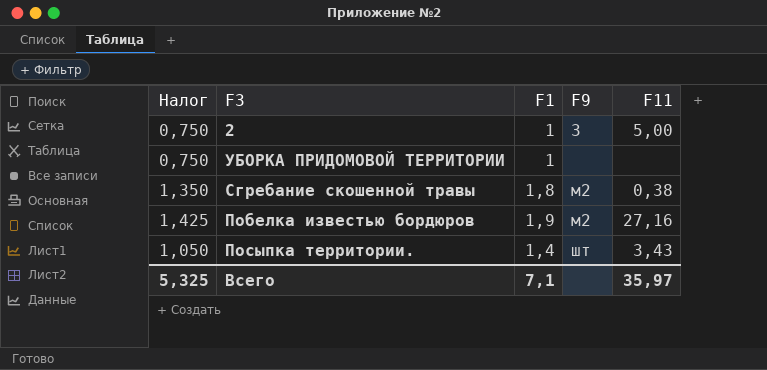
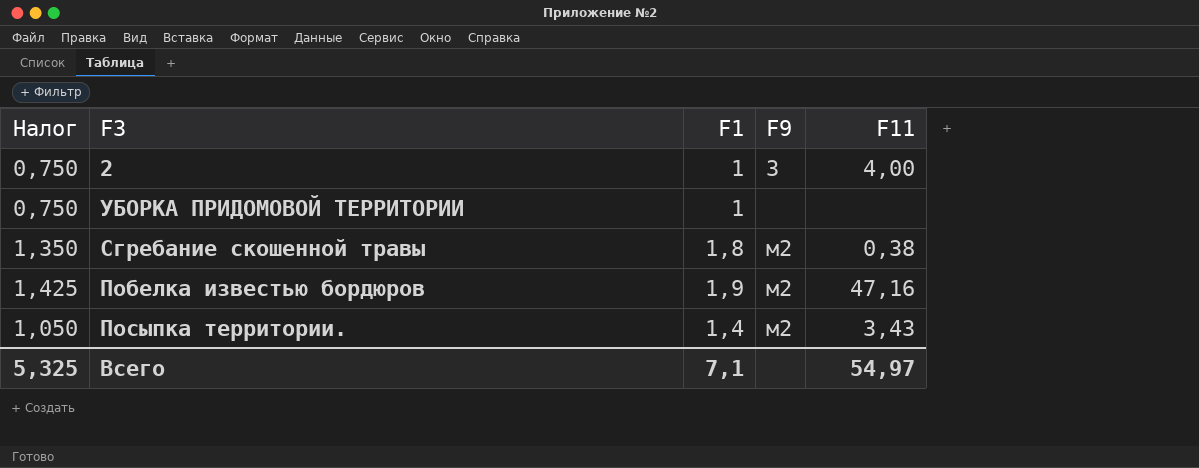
2 | F11: 5,00 -> 4,00
Побелка известью бордюров | F11: 27,16 -> 47,16
Посыпка территории. | F9: шт -> м2
Всего | F11: 35,97 -> 54,97

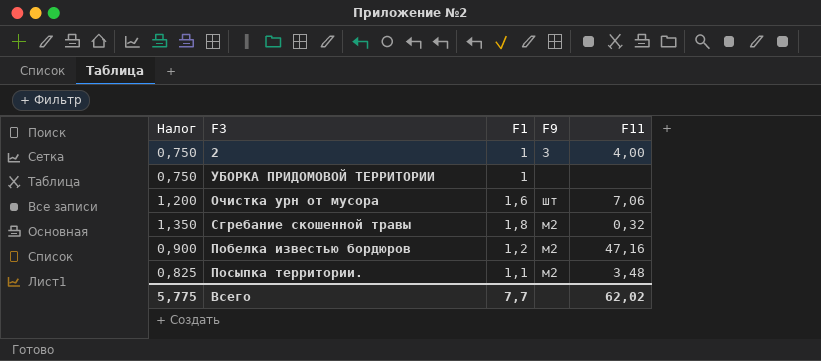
row Очистка урн от мусора: none -> 1,200 | 1,6 | шт | 7,06
Сгребание скошенной травы | F11: 0,38 -> 0,32
Побелка известью бордюров | Налог: 1,425 -> 0,900
Побелка известью бордюров | F1: 1,9 -> 1,2
Посыпка территории. | Налог: 1,050 -> 0,825
Посыпка территории. | F1: 1,4 -> 1,1
Посыпка территории. | F11: 3,43 -> 3,48
Всего | Налог: 5,325 -> 5,775
Всего | F1: 7,1 -> 7,7
Всего | F11: 54,97 -> 62,02

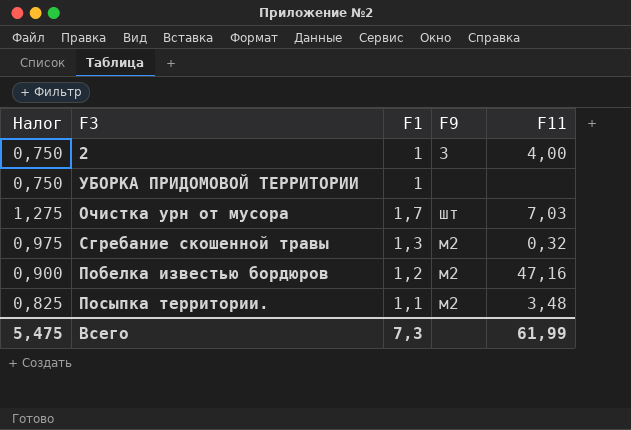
Очистка урн от мусора | Налог: 1,200 -> 1,275
Очистка урн от мусора | F1: 1,6 -> 1,7
Очистка урн от мусора | F11: 7,06 -> 7,03
Сгребание скошенной травы | Налог: 1,350 -> 0,975
Сгребание скошенной травы | F1: 1,8 -> 1,3
Всего | Налог: 5,775 -> 5,475
Всего | F1: 7,7 -> 7,3
Всего | F11: 62,02 -> 61,99

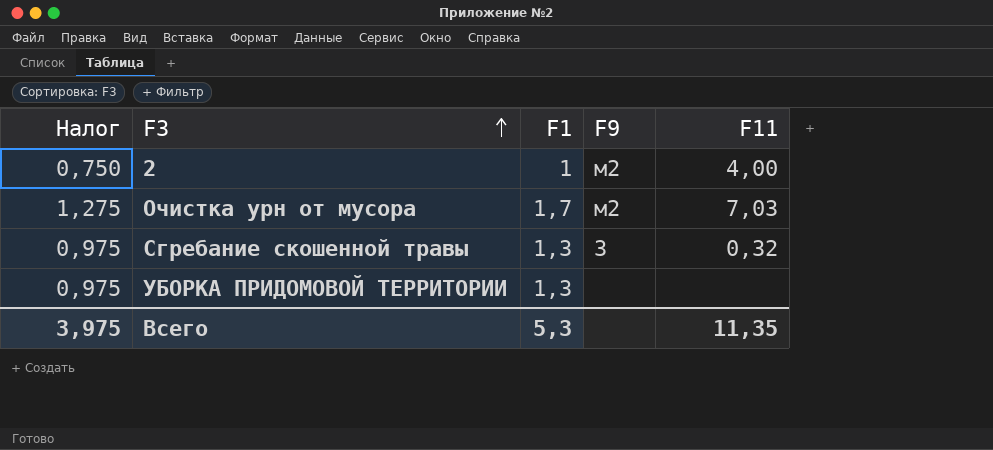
row order: none -> F3 ascending
row Побелка известью бордюров: 0,900 | 1,2 | м2 | 47,16 -> none
row Посыпка территории.: 0,825 | 1,1 | м2 | 3,48 -> none
2 | F9: 3 -> м2
Очистка урн от мусора | F9: шт -> м2
Сгребание скошенной травы | F9: м2 -> 3
УБОРКА ПРИДОМОВОЙ ТЕРРИТОРИИ | Налог: 0,750 -> 0,975
УБОРКА ПРИДОМОВОЙ ТЕРРИТОРИИ | F1: 1 -> 1,3
Всего | Налог: 5,475 -> 3,975
Всего | F1: 7,3 -> 5,3
Всего | F11: 61,99 -> 11,35

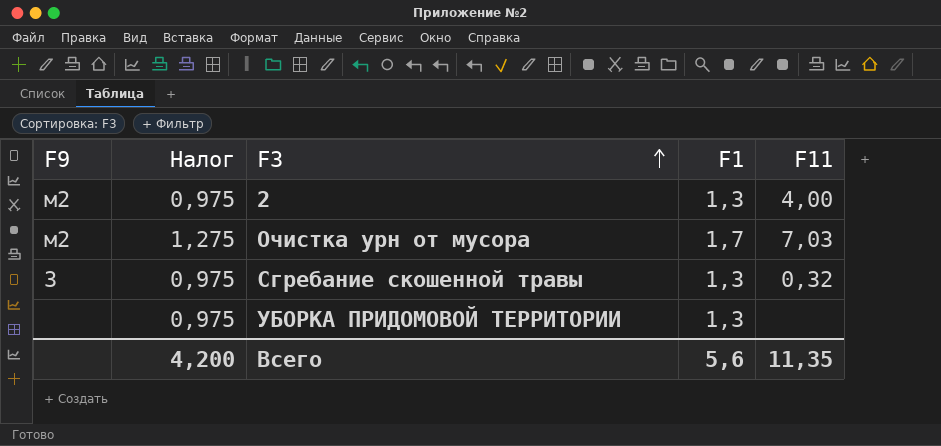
column F9 | position: 4 -> 1
2 | Налог: 0,750 -> 0,975
2 | F1: 1 -> 1,3
Всего | Налог: 3,975 -> 4,200
Всего | F1: 5,3 -> 5,6

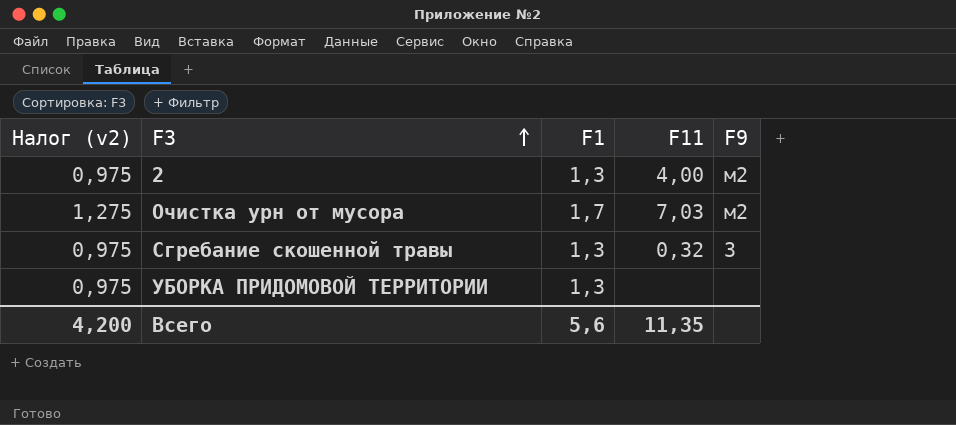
column name: Налог -> Налог (v2)
column F9 | position: 1 -> 5

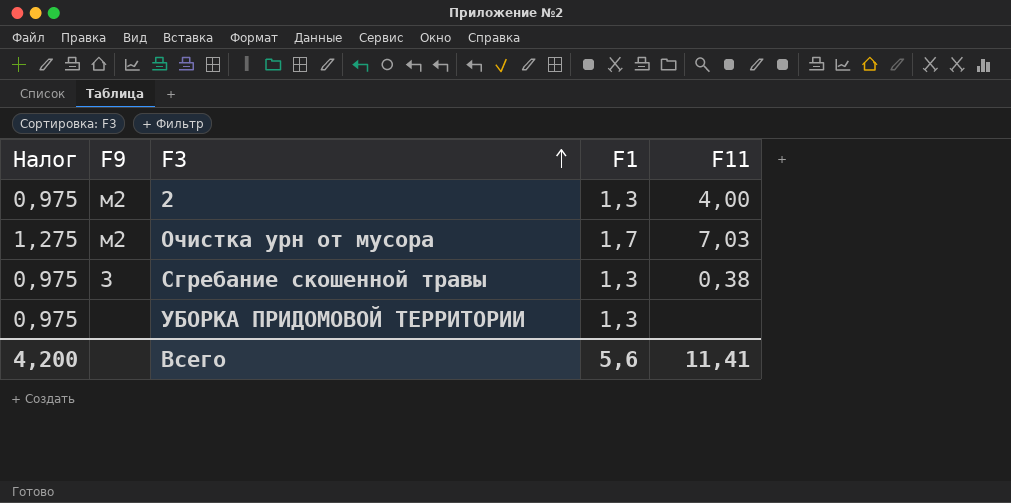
column name: Налог (v2) -> Налог
column F9 | position: 5 -> 2
Сгребание скошенной травы | F11: 0,32 -> 0,38
Всего | F11: 11,35 -> 11,41

